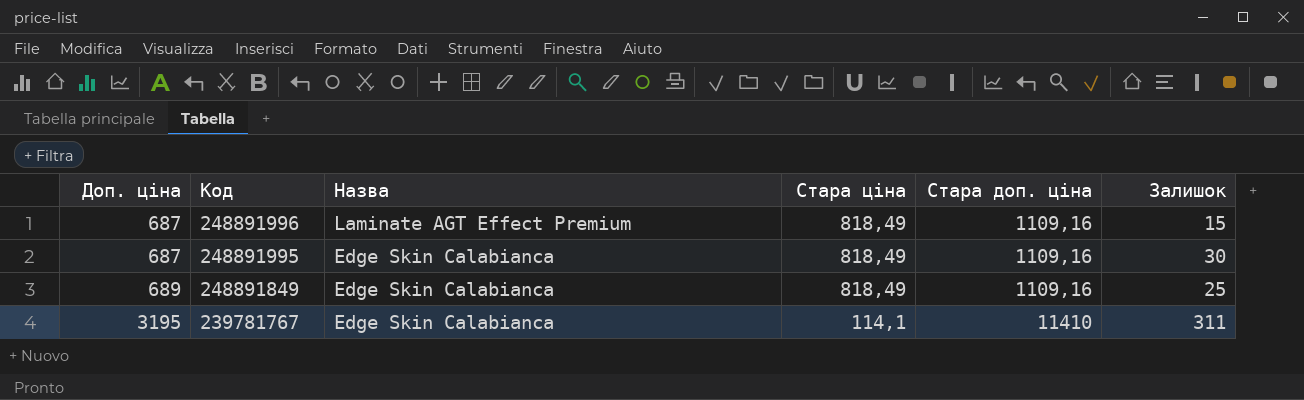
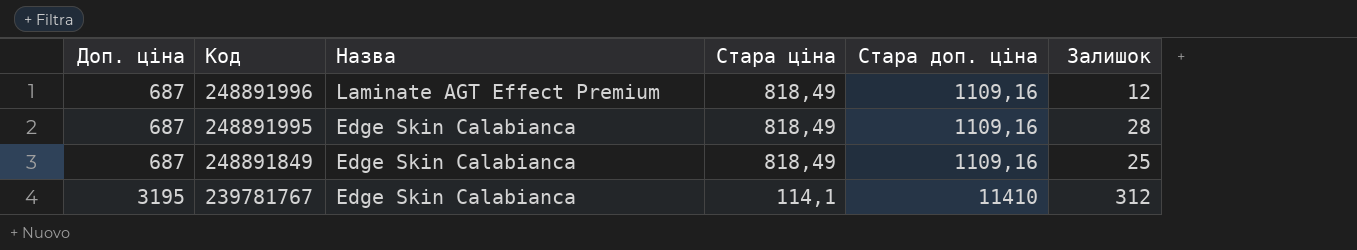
248891996 | Залишок: 15 -> 12
248891995 | Залишок: 30 -> 28
248891849 | Доп. ціна: 689 -> 687
239781767 | Залишок: 311 -> 312

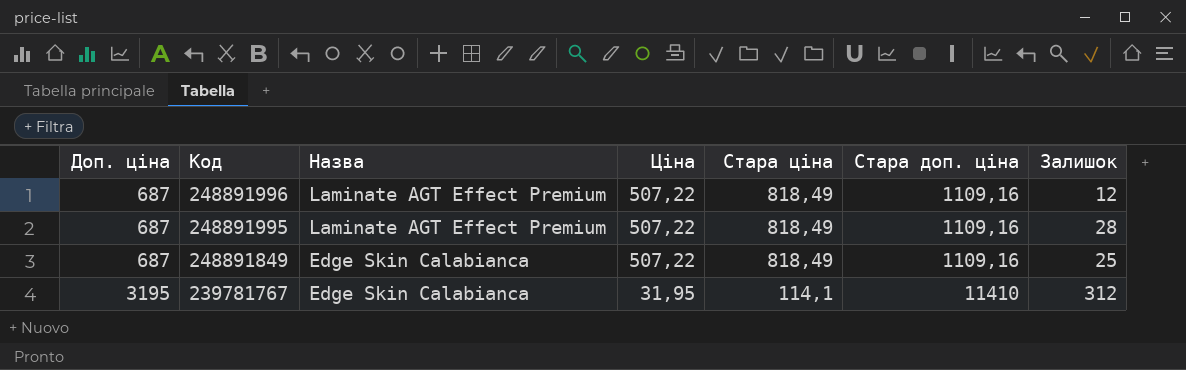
column Ціна | position: none -> 4
248891995 | Назва: Edge Skin Calabianca -> Laminate AGT Effect Premium

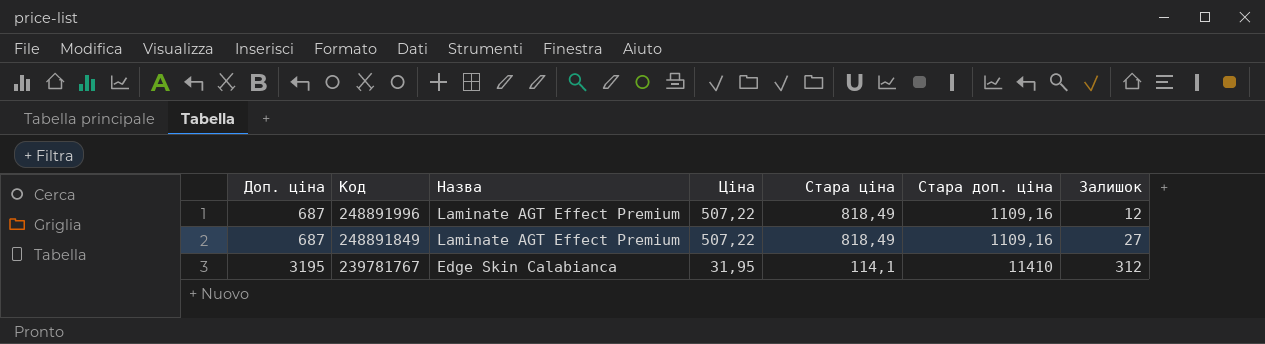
row 248891995: 687 | Laminate AGT Effect Premium | 507,22 | 818,49 | 1109,16 | 28 -> none
248891849 | Назва: Edge Skin Calabianca -> Laminate AGT Effect Premium
248891849 | Залишок: 25 -> 27

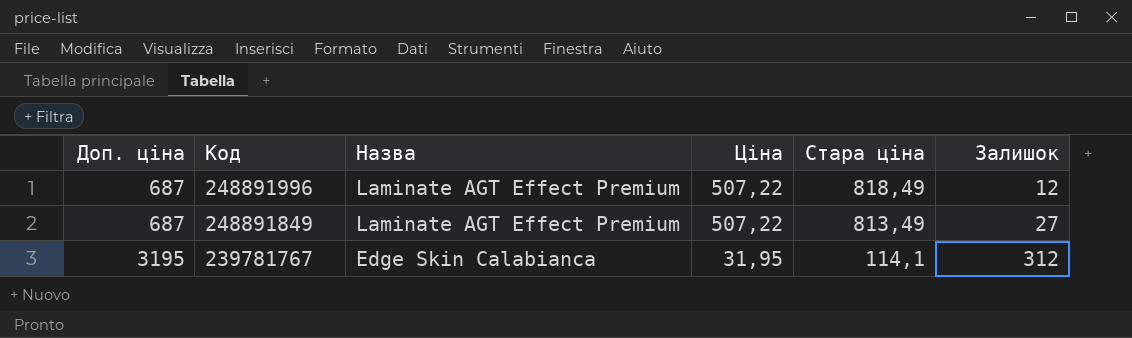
column Стара доп. ціна | position: 6 -> none
248891849 | Стара ціна: 818,49 -> 813,49

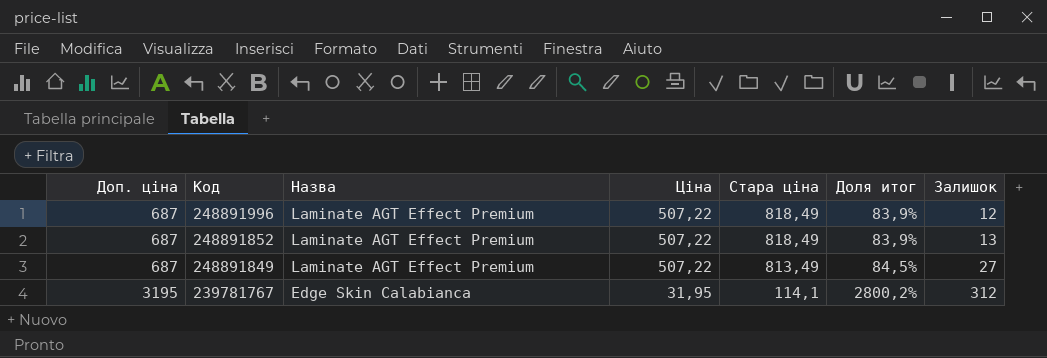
column Доля итог | formula: none -> [Доп. ціна] / [Стара ціна]
row 248891852: none -> 687 | Laminate AGT Effect Premium | 507,22 | 818,49 | 83,9% | 13

